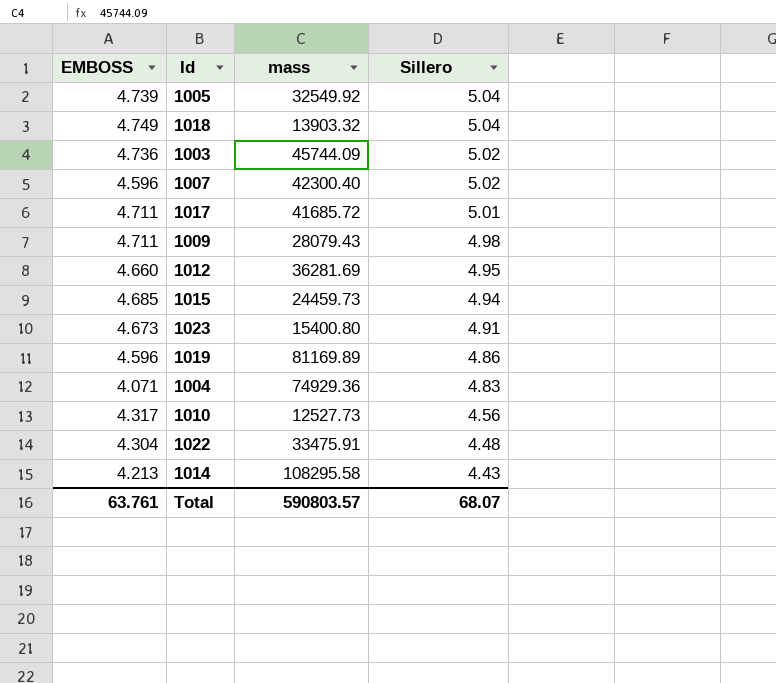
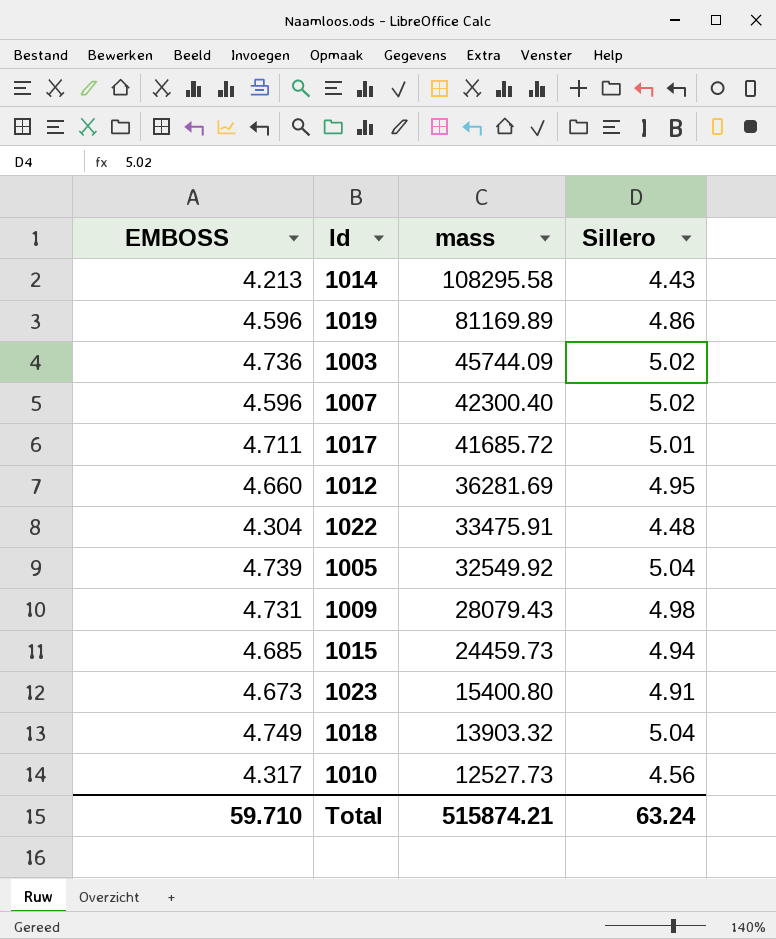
row order: Sillero descending -> mass descending
row 1004: 4.071 | 74929.36 | 4.83 -> none
1009 | EMBOSS: 4.711 -> 4.731
Total | EMBOSS: 63.761 -> 59.710
Total | mass: 590803.57 -> 515874.21
Total | Sillero: 68.07 -> 63.24

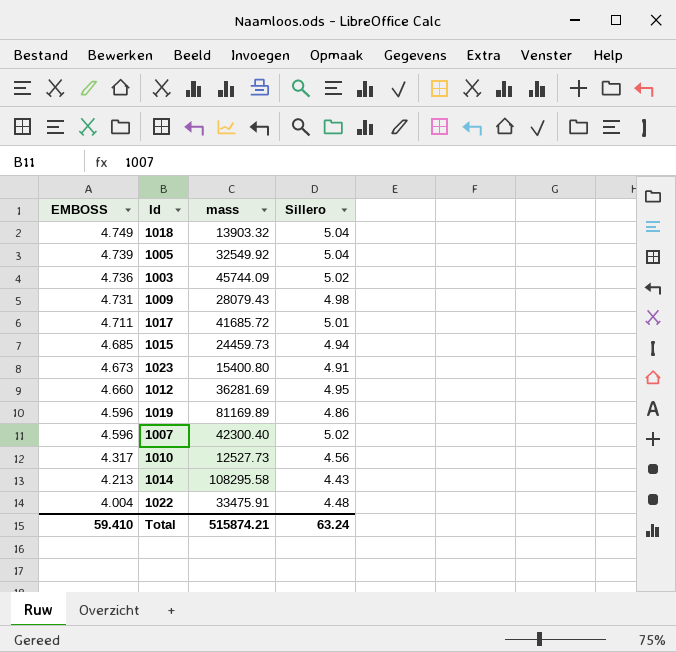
row order: mass descending -> EMBOSS descending
1022 | EMBOSS: 4.304 -> 4.004
Total | EMBOSS: 59.710 -> 59.410

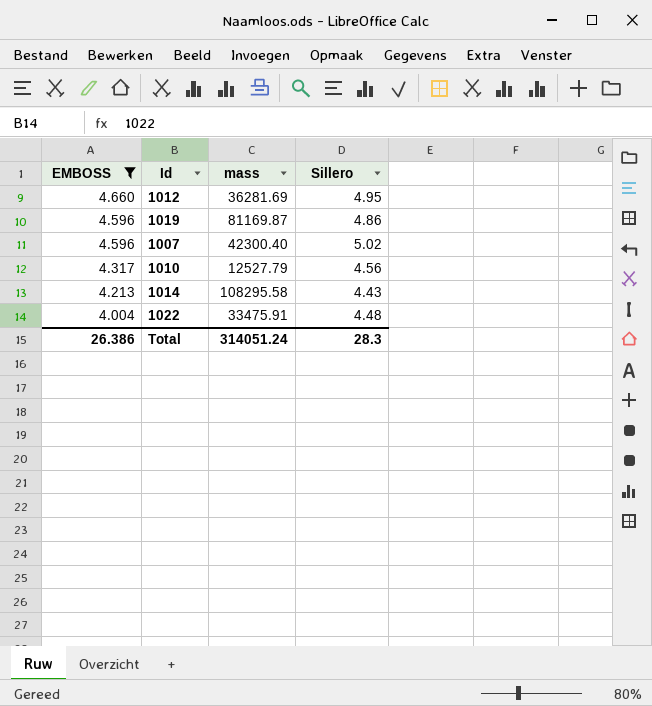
filter: none -> EMBOSS <= 4.660
1019 | mass: 81169.89 -> 81169.87
1010 | mass: 12527.73 -> 12527.79
Total | EMBOSS: 59.410 -> 26.386
Total | mass: 515874.21 -> 314051.24
Total | Sillero: 63.24 -> 28.3

